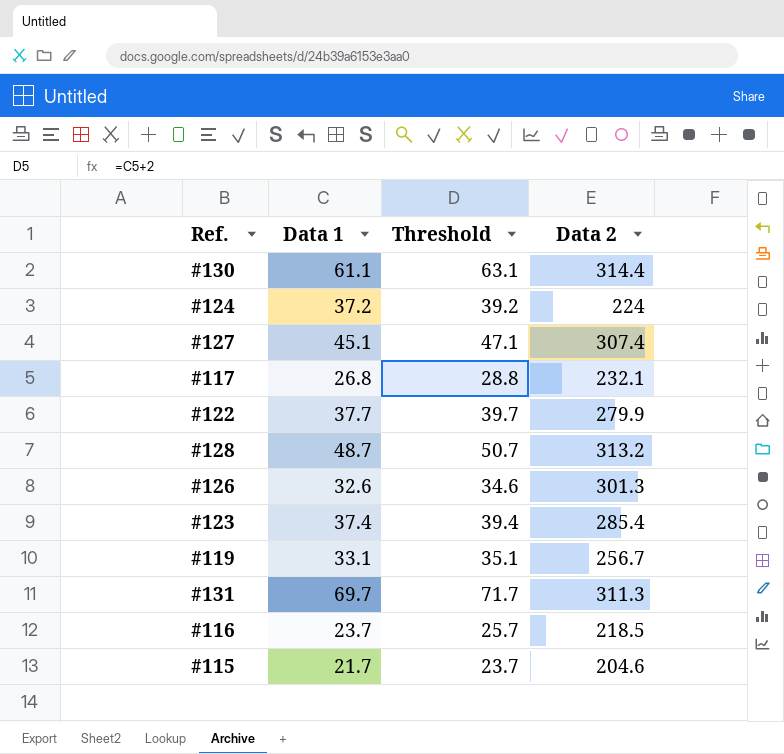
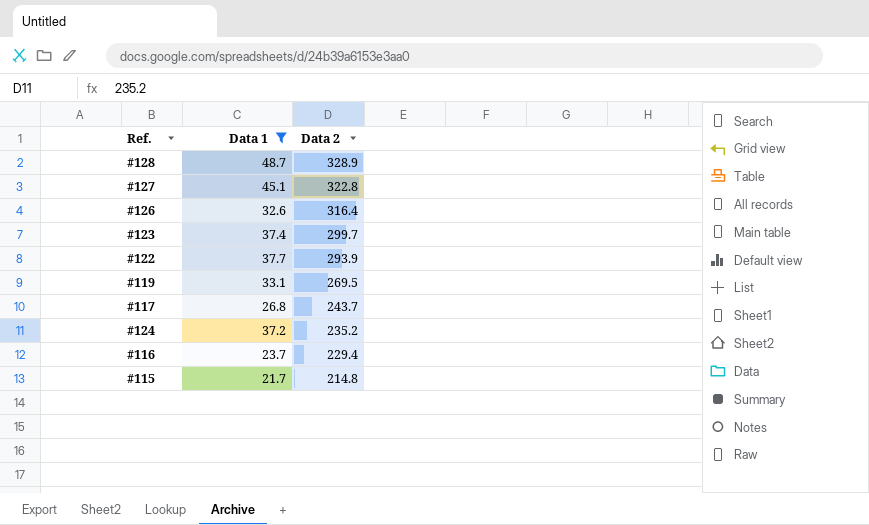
filter: none -> Data 1 <= 48.7
row order: none -> Data 2 descending
column Threshold | formula: [Data 1] + 2 -> none
#128 | Data 2: 313.2 -> 328.9
#127 | Data 2: 307.4 -> 322.8
#126 | Data 2: 301.3 -> 316.4
#123 | Data 2: 285.4 -> 299.7
#122 | Data 2: 279.9 -> 293.9
#119 | Data 2: 256.7 -> 269.5
#117 | Data 2: 232.1 -> 243.7
#124 | Data 2: 224 -> 235.2
#116 | Data 2: 218.5 -> 229.4
#115 | Data 2: 204.6 -> 214.8

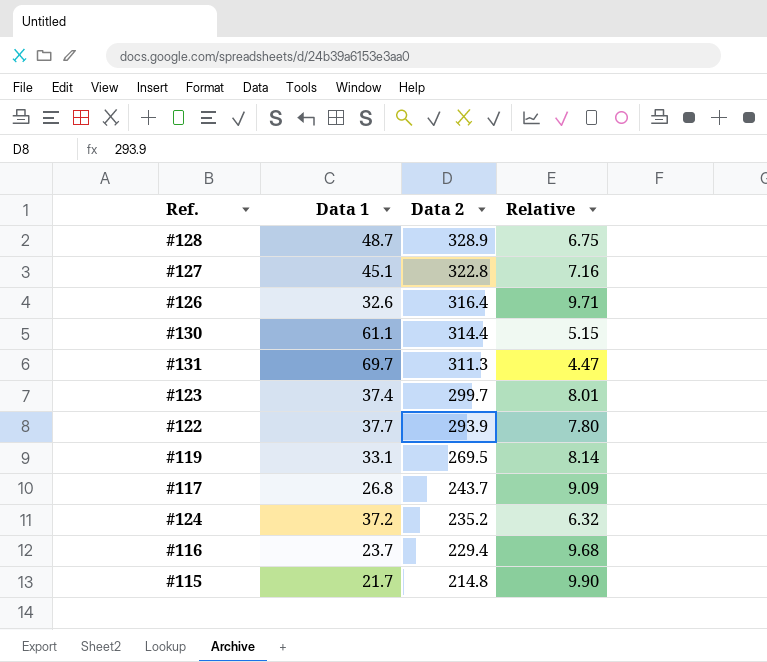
filter: Data 1 <= 48.7 -> none
column Relative | formula: none -> [Data 2] / [Data 1]

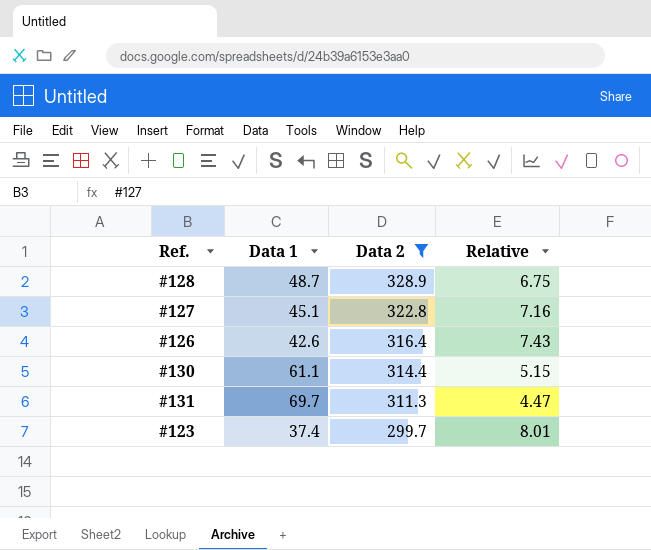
filter: none -> Data 2 >= 299.7
#126 | Data 1: 32.6 -> 42.6
#126 | Relative: 9.71 -> 7.43

